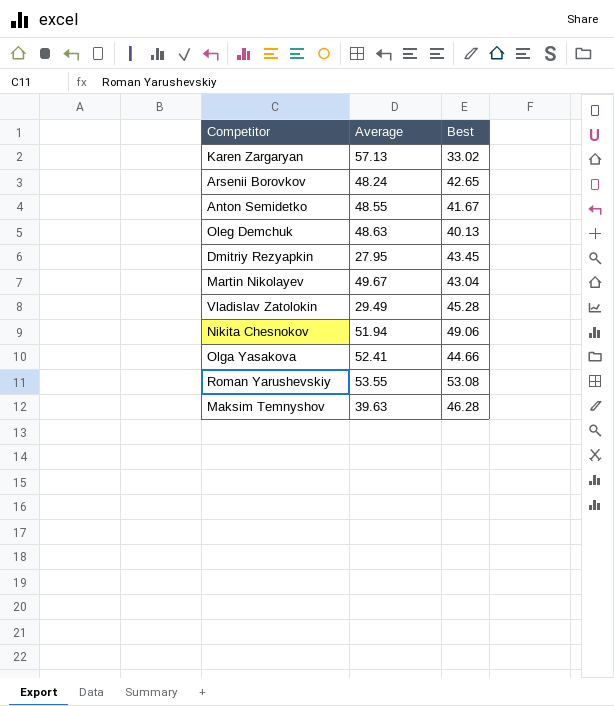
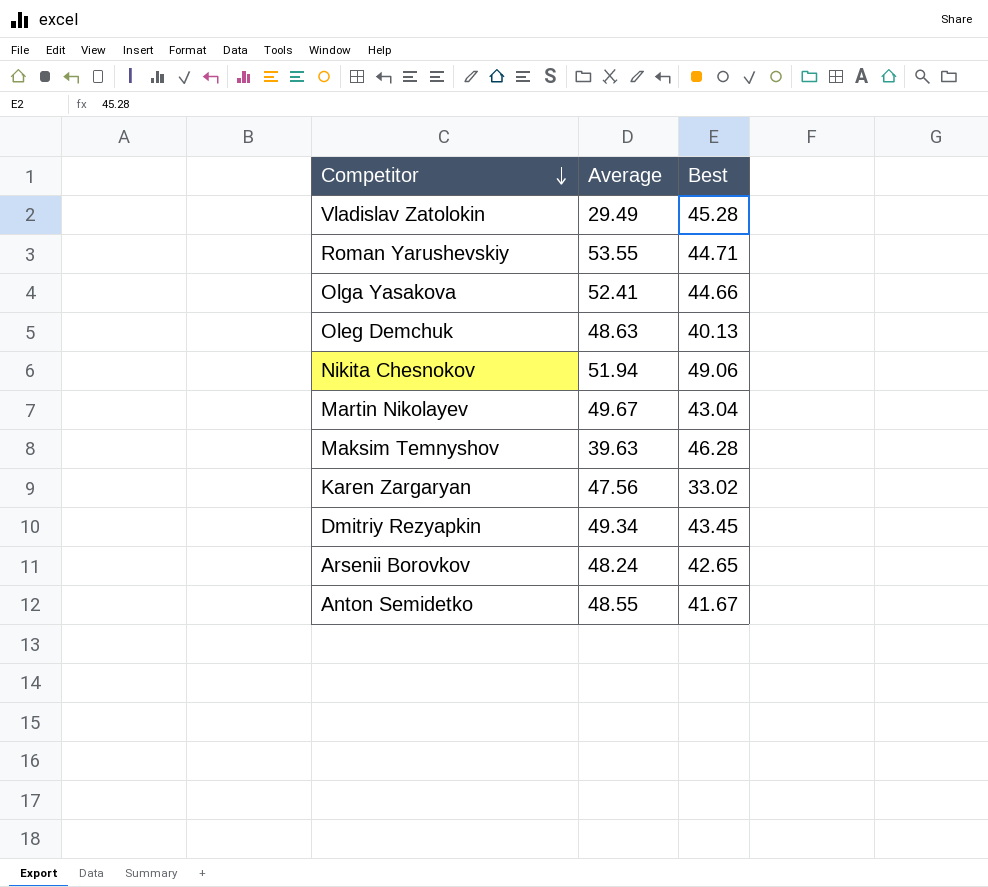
row order: none -> Competitor descending
Roman Yarushevskiy | Best: 53.08 -> 44.71
Karen Zargaryan | Average: 57.13 -> 47.56
Dmitriy Rezyapkin | Average: 27.95 -> 49.34

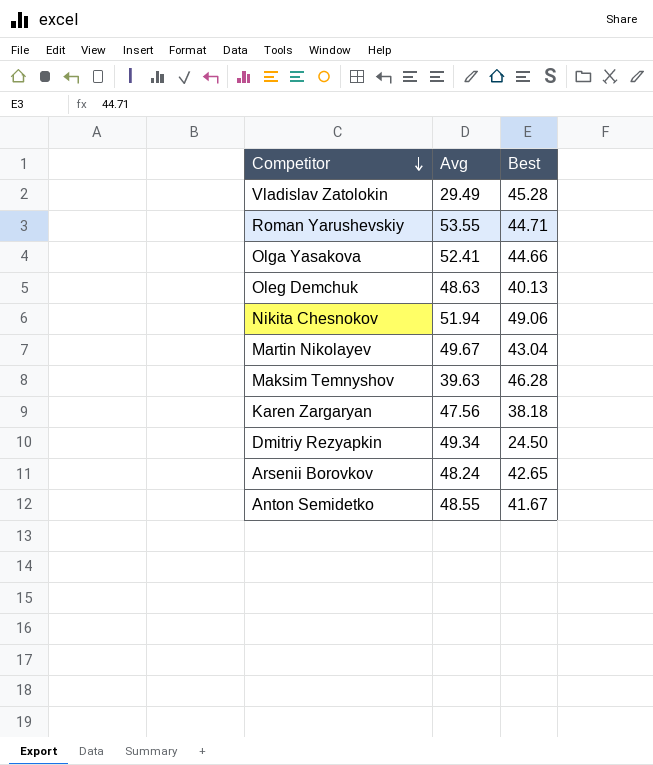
column name: Average -> Avg
Karen Zargaryan | Best: 33.02 -> 38.18
Dmitriy Rezyapkin | Best: 43.45 -> 24.50

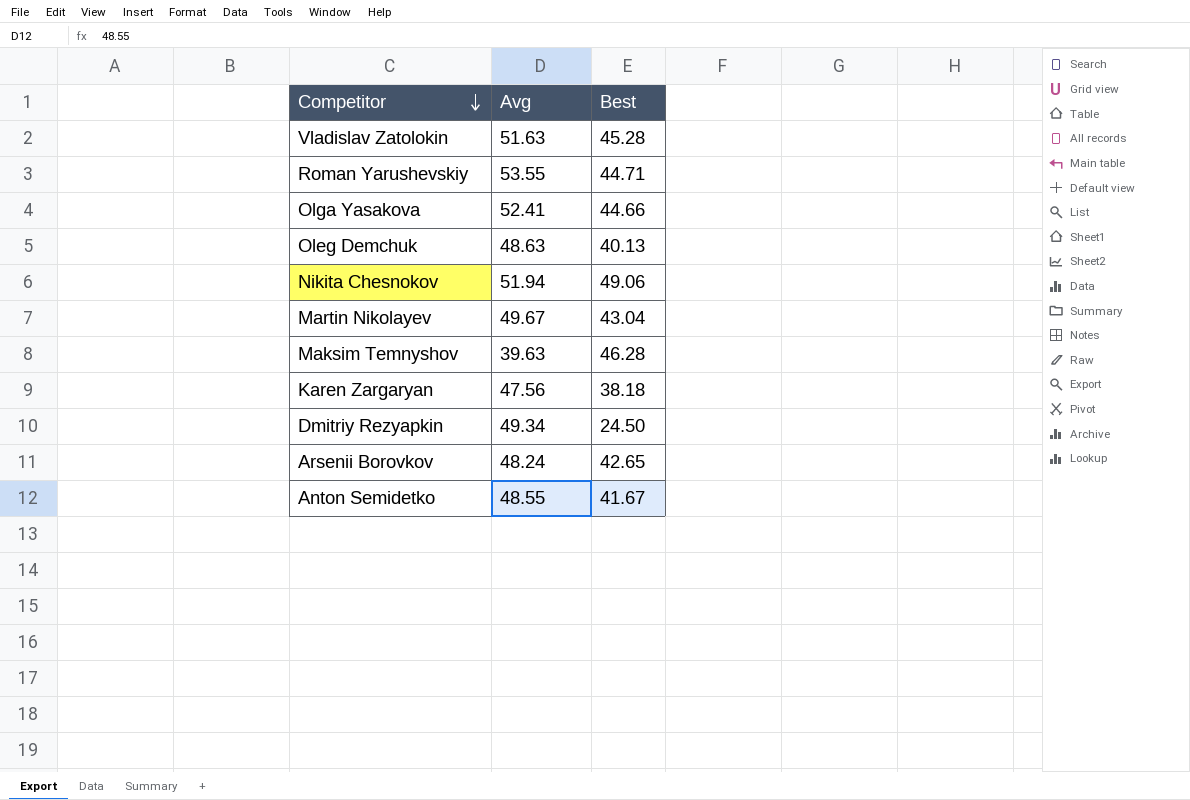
Vladislav Zatolokin | Avg: 29.49 -> 51.63

